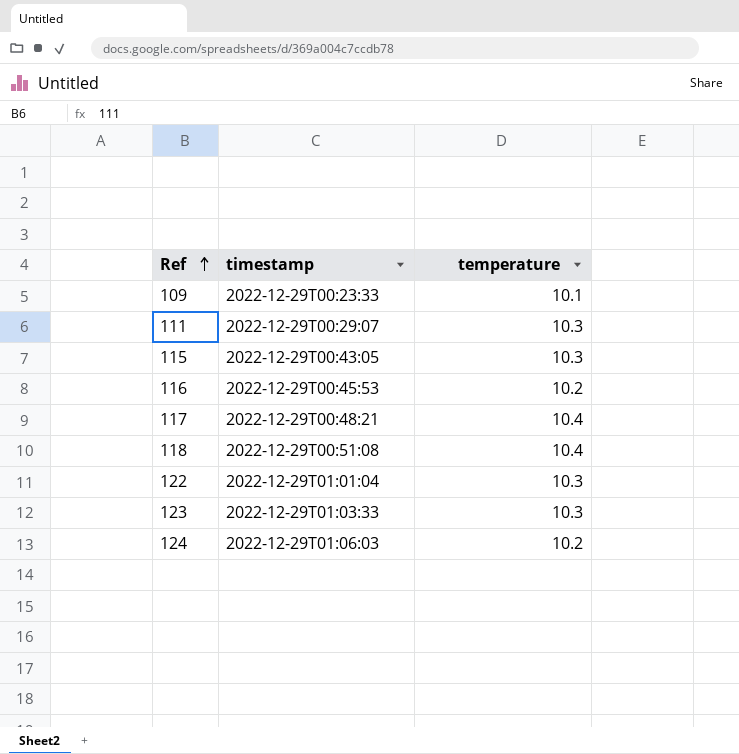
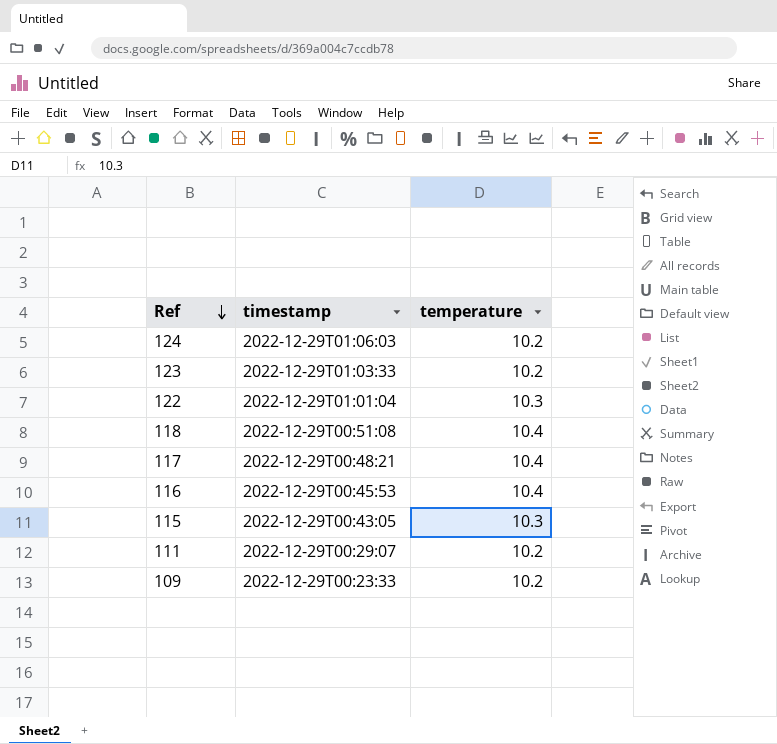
row order: Ref ascending -> Ref descending
123 | temperature: 10.3 -> 10.2
116 | temperature: 10.2 -> 10.4
111 | temperature: 10.3 -> 10.2
109 | temperature: 10.1 -> 10.2

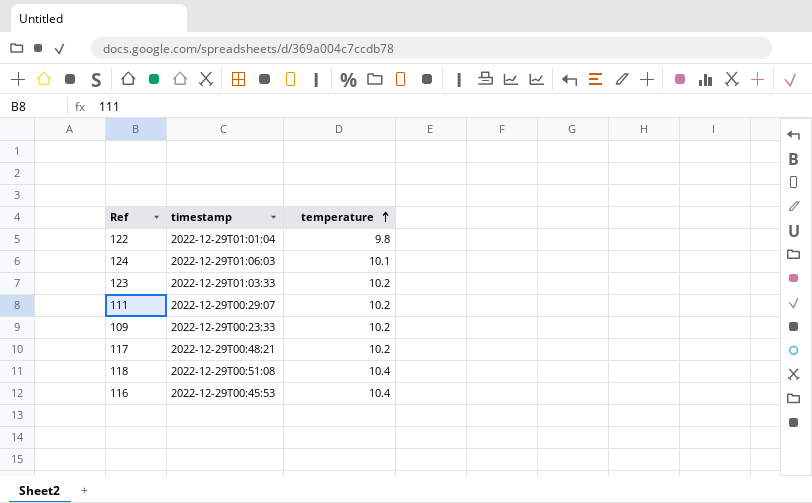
row order: Ref descending -> temperature ascending
row 115: 2022-12-29T00:43:05 | 10.3 -> none
122 | temperature: 10.3 -> 9.8
124 | temperature: 10.2 -> 10.1
117 | temperature: 10.4 -> 10.2

